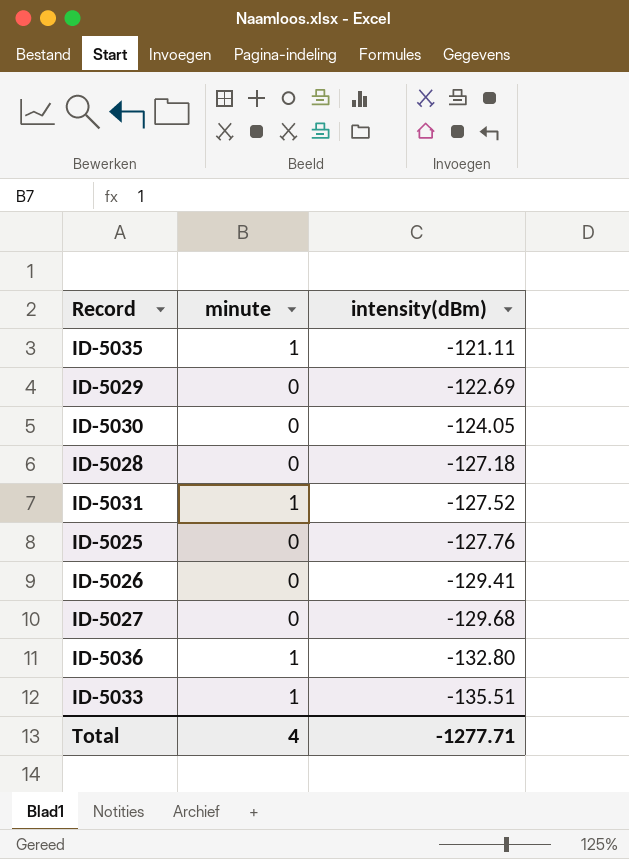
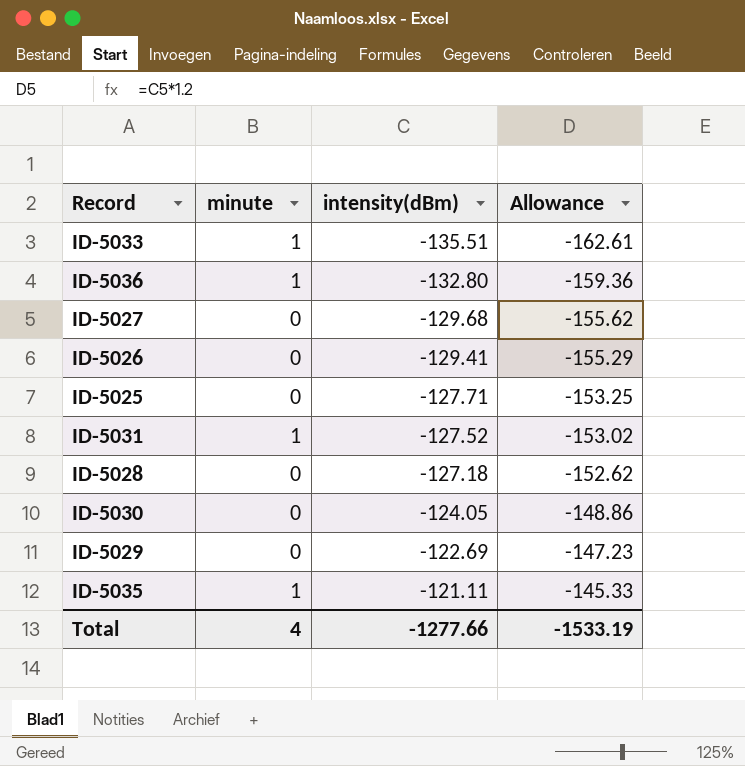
row order: intensity(dBm) descending -> intensity(dBm) ascending
column Allowance | formula: none -> [intensity(dBm)] * 1.2
ID-5025 | intensity(dBm): -127.76 -> -127.71
Total | intensity(dBm): -1277.71 -> -1277.66

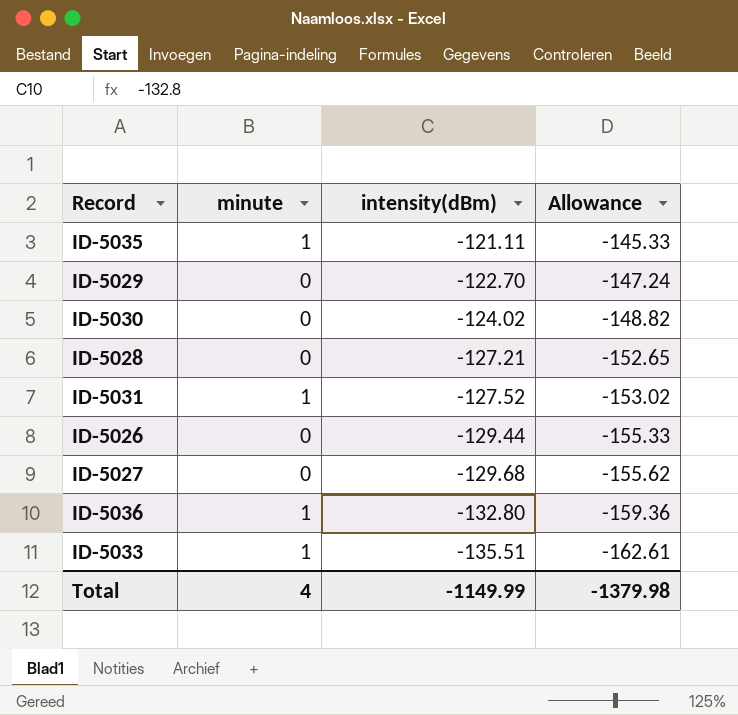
row order: intensity(dBm) ascending -> intensity(dBm) descending
row ID-5025: 0 | -127.71 | -153.25 -> none
ID-5029 | intensity(dBm): -122.69 -> -122.70
ID-5029 | Allowance: -147.23 -> -147.24
ID-5030 | intensity(dBm): -124.05 -> -124.02
ID-5030 | Allowance: -148.86 -> -148.82
ID-5028 | intensity(dBm): -127.18 -> -127.21
ID-5028 | Allowance: -152.62 -> -152.65
ID-5026 | intensity(dBm): -129.41 -> -129.44
ID-5026 | Allowance: -155.29 -> -155.33
Total | intensity(dBm): -1277.66 -> -1149.99
Total | Allowance: -1533.19 -> -1379.98

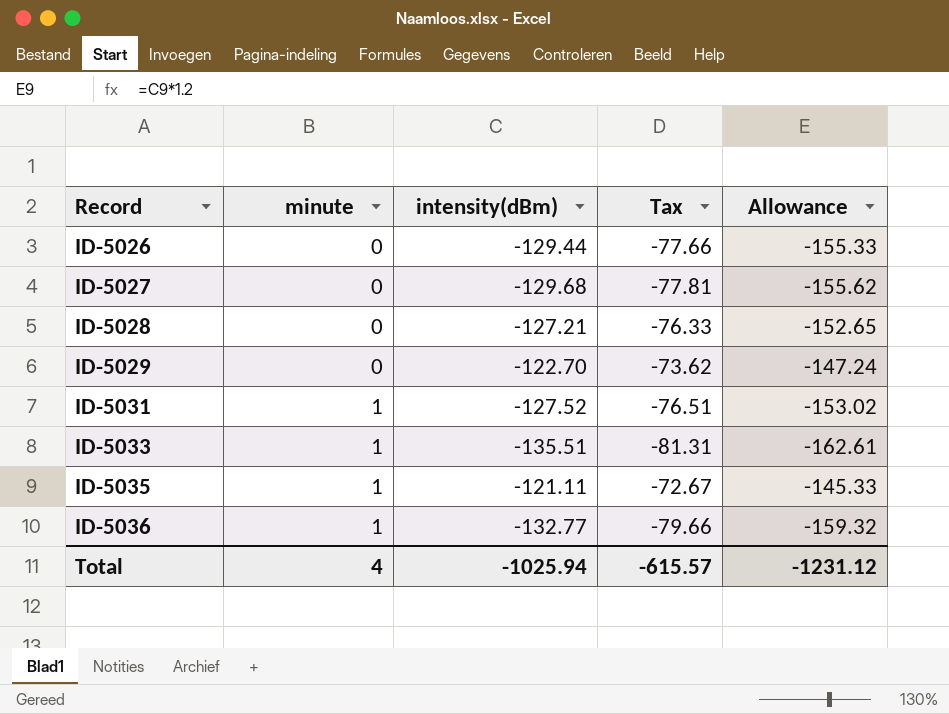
row order: intensity(dBm) descending -> Record ascending
column Tax | formula: none -> [intensity(dBm)] * 0.6
row ID-5030: 0 | -124.02 | -148.82 -> none
ID-5036 | intensity(dBm): -132.80 -> -132.77
ID-5036 | Allowance: -159.36 -> -159.32
Total | intensity(dBm): -1149.99 -> -1025.94
Total | Allowance: -1379.98 -> -1231.12

